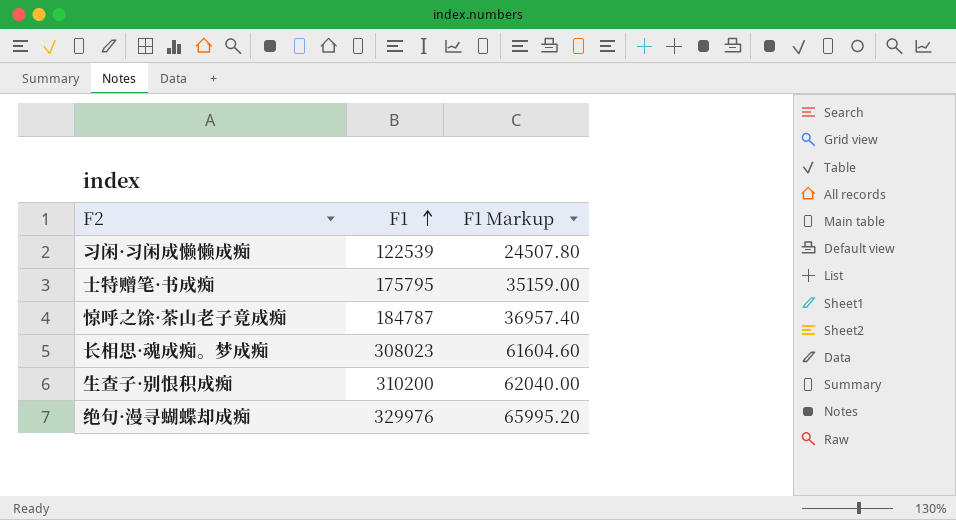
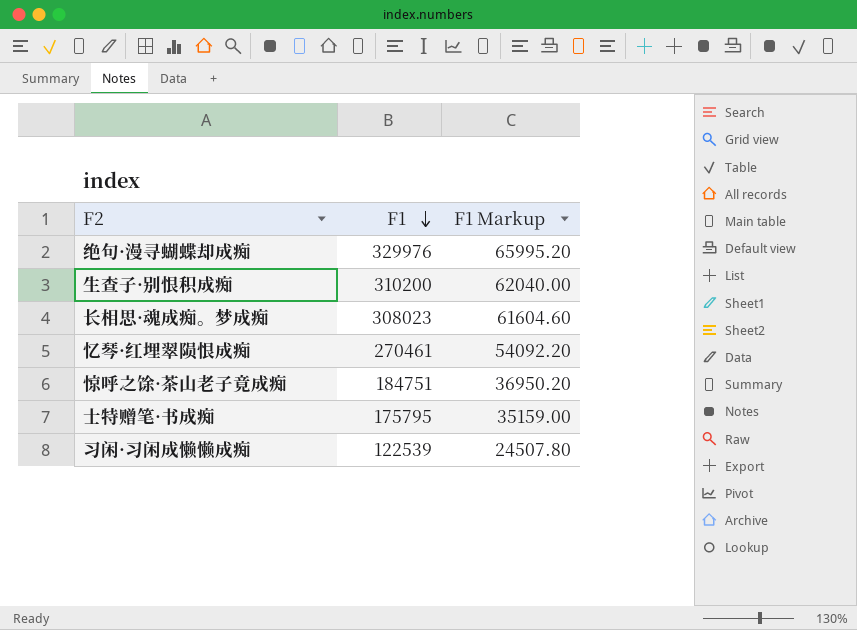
row order: F1 ascending -> F1 descending
row 忆琴·红埋翠陨恨成痴: none -> 270461 | 54092.20
惊呼之馀·茶山老子竟成痴 | F1: 184787 -> 184751
惊呼之馀·茶山老子竟成痴 | F1 Markup: 36957.40 -> 36950.20

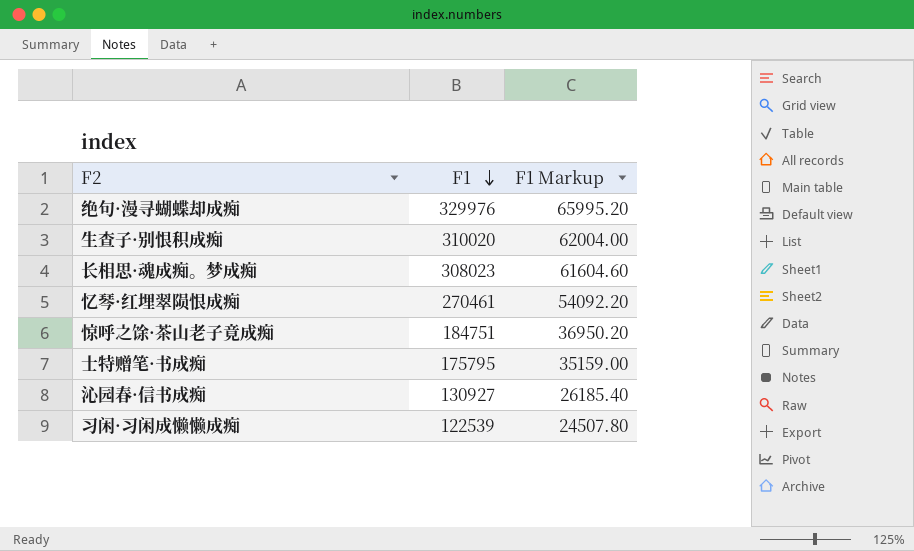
生查子·别恨积成痴 | F1: 310200 -> 310020
生查子·别恨积成痴 | F1 Markup: 62040.00 -> 62004.00
row 沁园春·信书成痴: none -> 130927 | 26185.40

